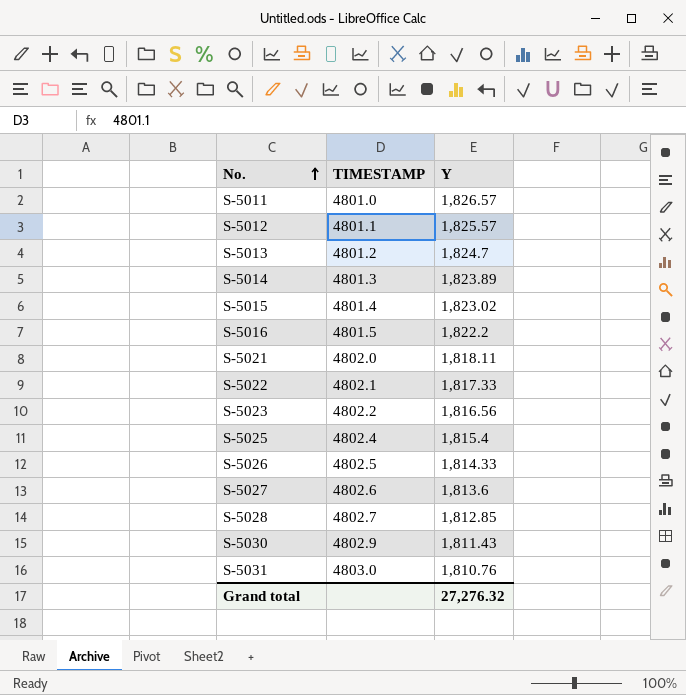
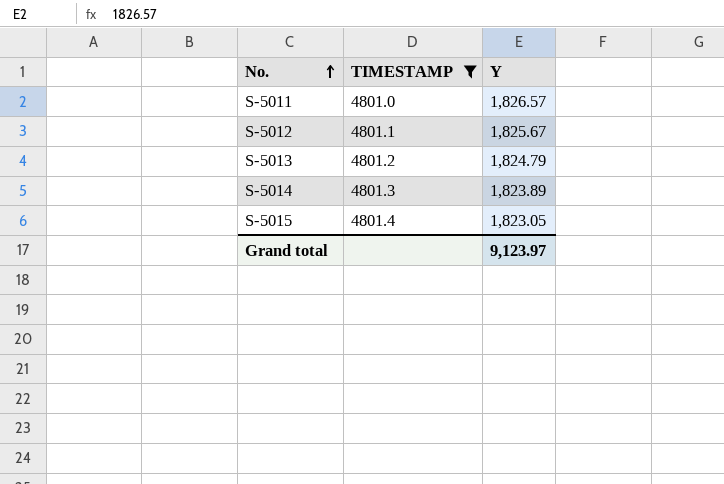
filter: none -> TIMESTAMP <= 4801.4
S-5012 | Y: 1,825.57 -> 1,825.67
S-5013 | Y: 1,824.7 -> 1,824.79
S-5015 | Y: 1,823.02 -> 1,823.05
Grand total | Y: 27,276.32 -> 9,123.97

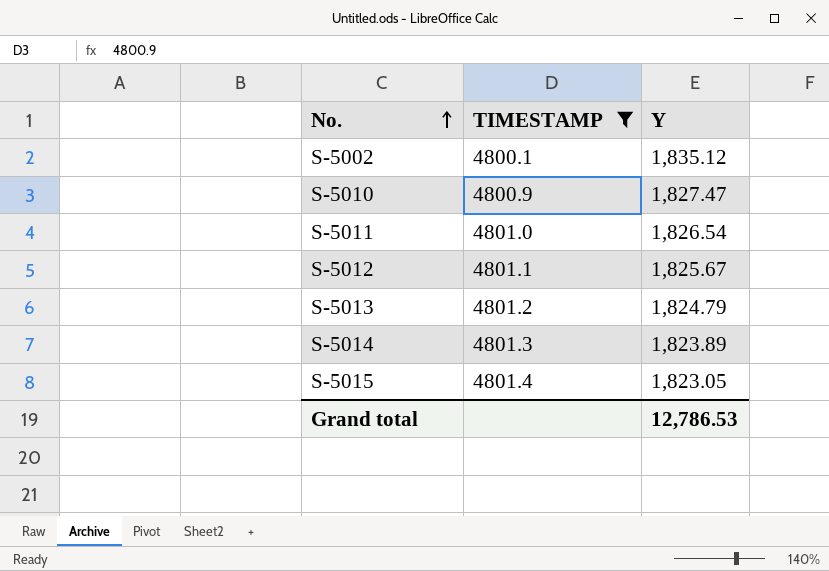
row S-5002: none -> 4800.1 | 1,835.12
row S-5010: none -> 4800.9 | 1,827.47
S-5011 | Y: 1,826.57 -> 1,826.54
Grand total | Y: 9,123.97 -> 12,786.53

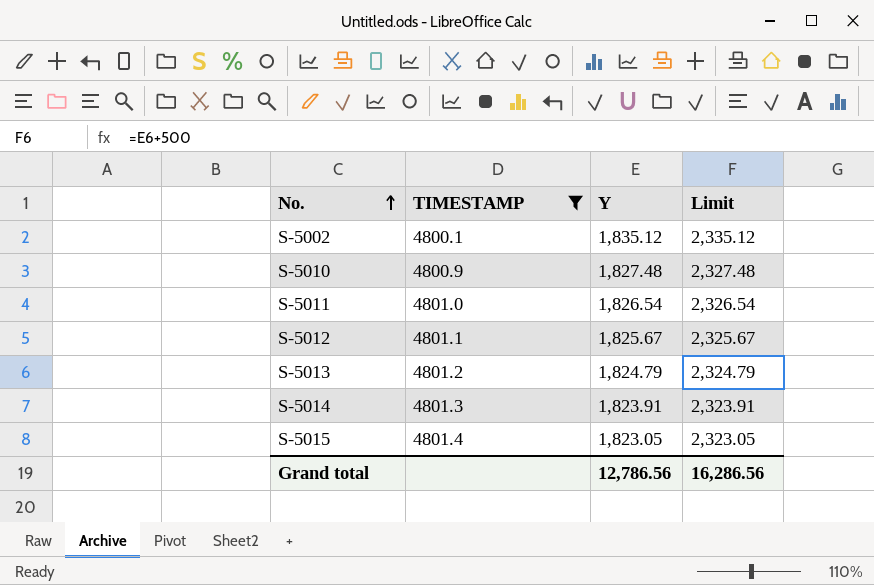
column Limit | formula: none -> [Y] + 500
S-5010 | Y: 1,827.47 -> 1,827.48
S-5014 | Y: 1,823.89 -> 1,823.91
Grand total | Y: 12,786.53 -> 12,786.56

